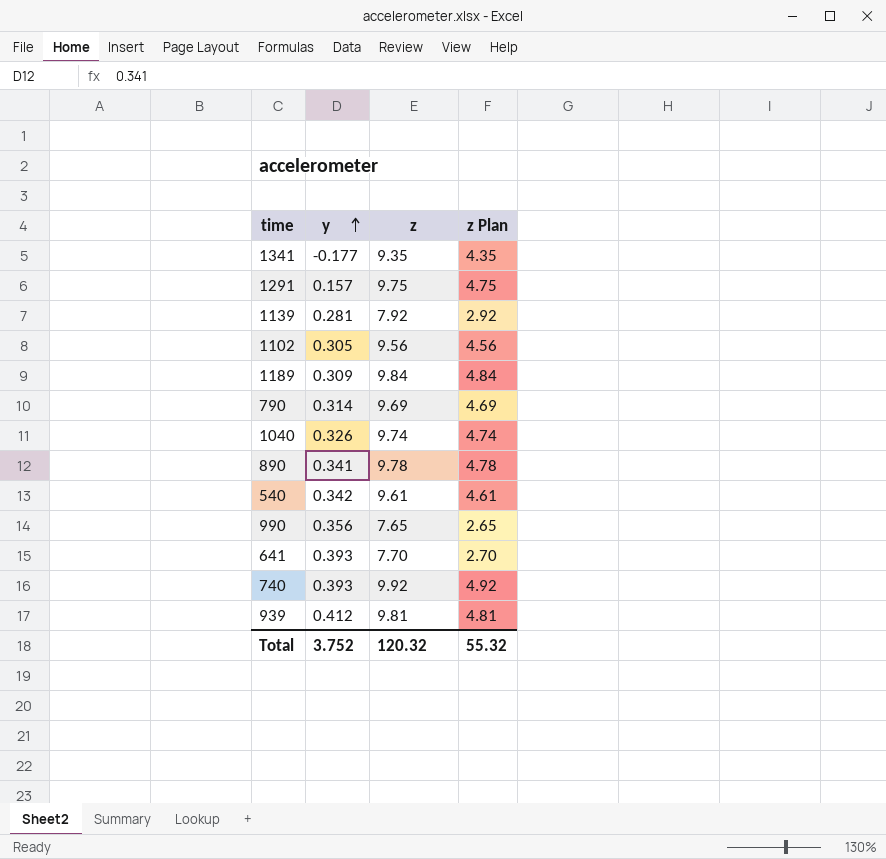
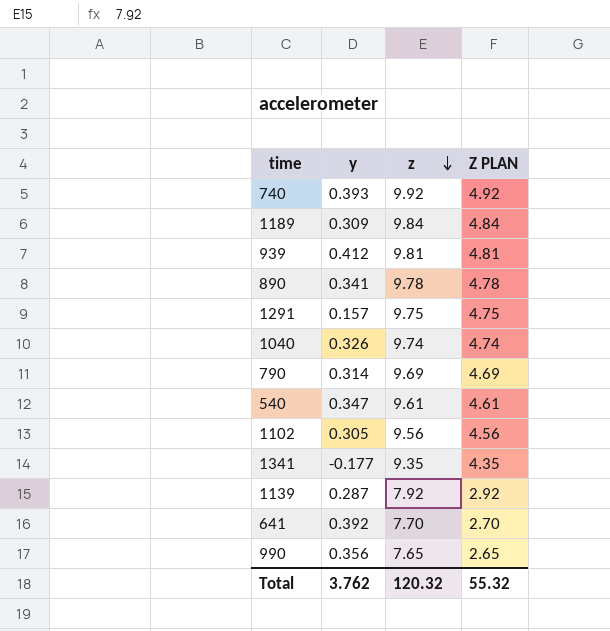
row order: y ascending -> z descending
column name: z Plan -> Z PLAN
540 | y: 0.342 -> 0.347
1139 | y: 0.281 -> 0.287
641 | y: 0.393 -> 0.392
Total | y: 3.752 -> 3.762

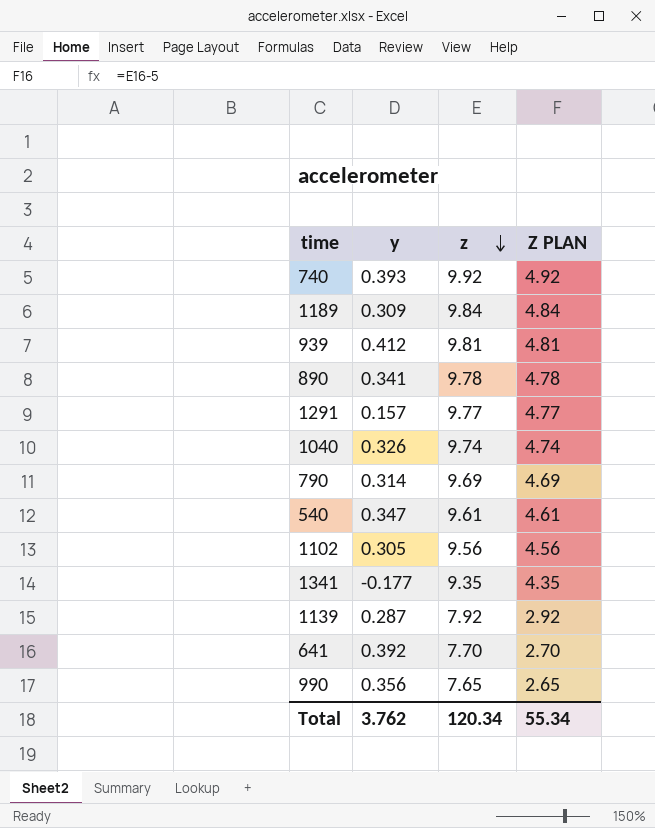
1291 | z: 9.75 -> 9.77
1291 | Z PLAN: 4.75 -> 4.77
Total | z: 120.32 -> 120.34
Total | Z PLAN: 55.32 -> 55.34

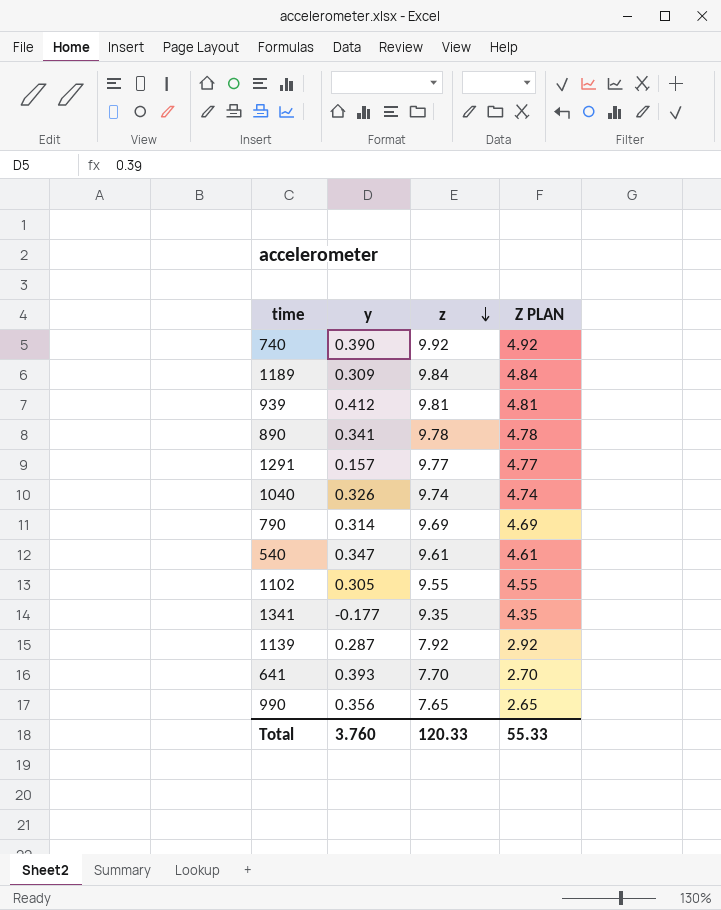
740 | y: 0.393 -> 0.390
1102 | z: 9.56 -> 9.55
1102 | Z PLAN: 4.56 -> 4.55
641 | y: 0.392 -> 0.393
Total | y: 3.762 -> 3.760
Total | z: 120.34 -> 120.33
Total | Z PLAN: 55.34 -> 55.33

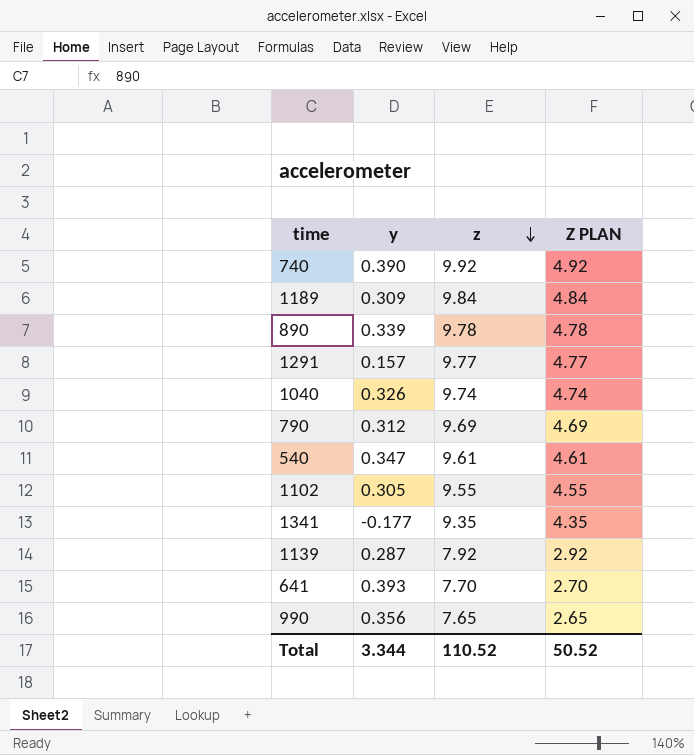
row 939: 0.412 | 9.81 | 4.81 -> none
890 | y: 0.341 -> 0.339
790 | y: 0.314 -> 0.312
Total | y: 3.760 -> 3.344
Total | z: 120.33 -> 110.52
Total | Z PLAN: 55.33 -> 50.52

